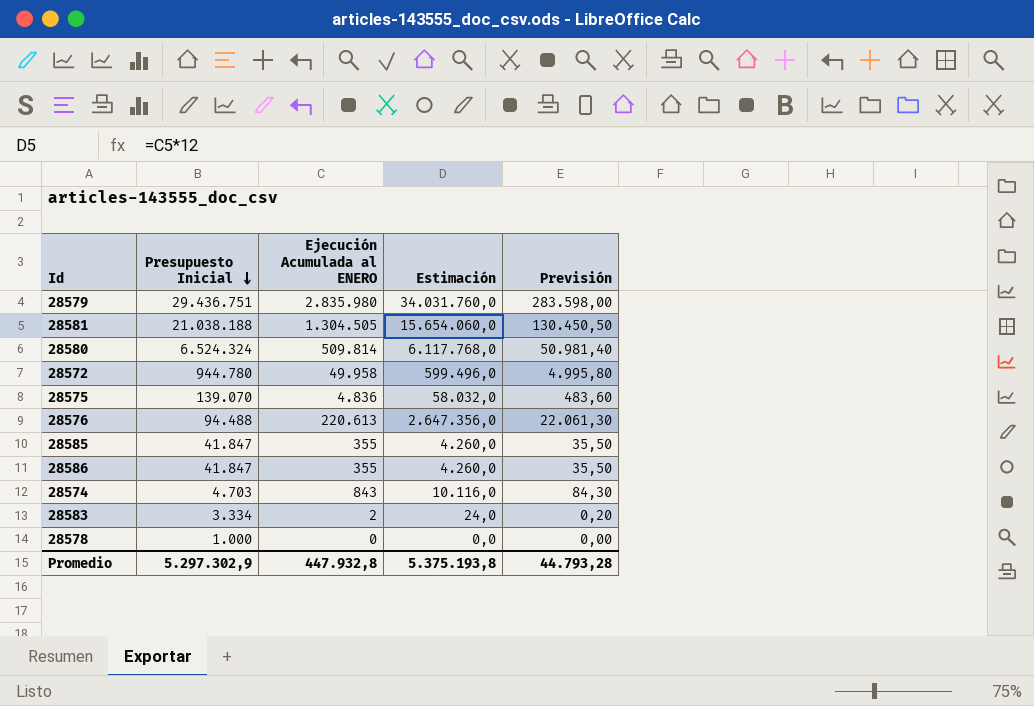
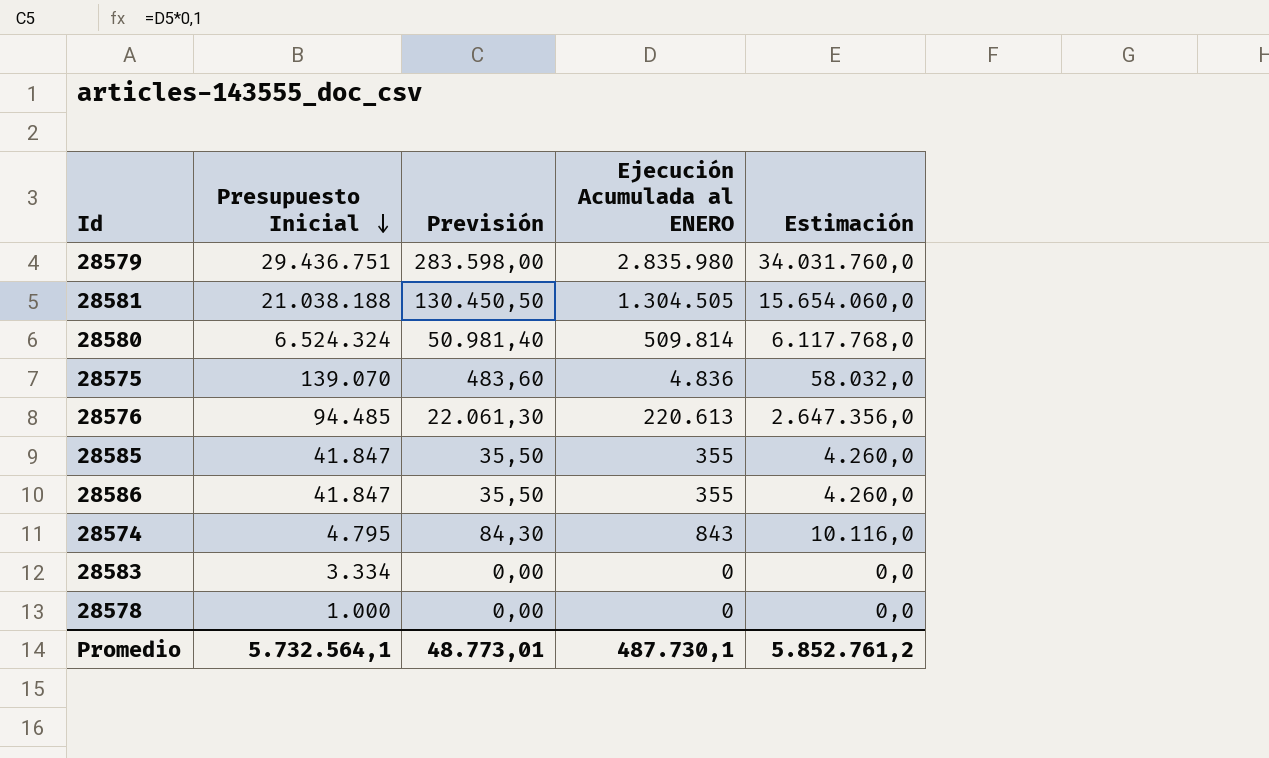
column Previsión | position: 5 -> 3
row 28572: 944.780 | 49.958 | 599.496,0 | 4.995,80 -> none
28576 | Presupuesto Inicial: 94.488 -> 94.485
28574 | Presupuesto Inicial: 4.703 -> 4.795
28583 | Previsión: 0,20 -> 0,00
28583 | Ejecución Acumulada al ENERO: 2 -> 0
28583 | Estimación: 24,0 -> 0,0
Promedio | Presupuesto Inicial: 5.297.302,9 -> 5.732.564,1
Promedio | Previsión: 44.793,28 -> 48.773,01
Promedio | Ejecución Acumulada al ENERO: 447.932,8 -> 487.730,1
Promedio | Estimación: 5.375.193,8 -> 5.852.761,2

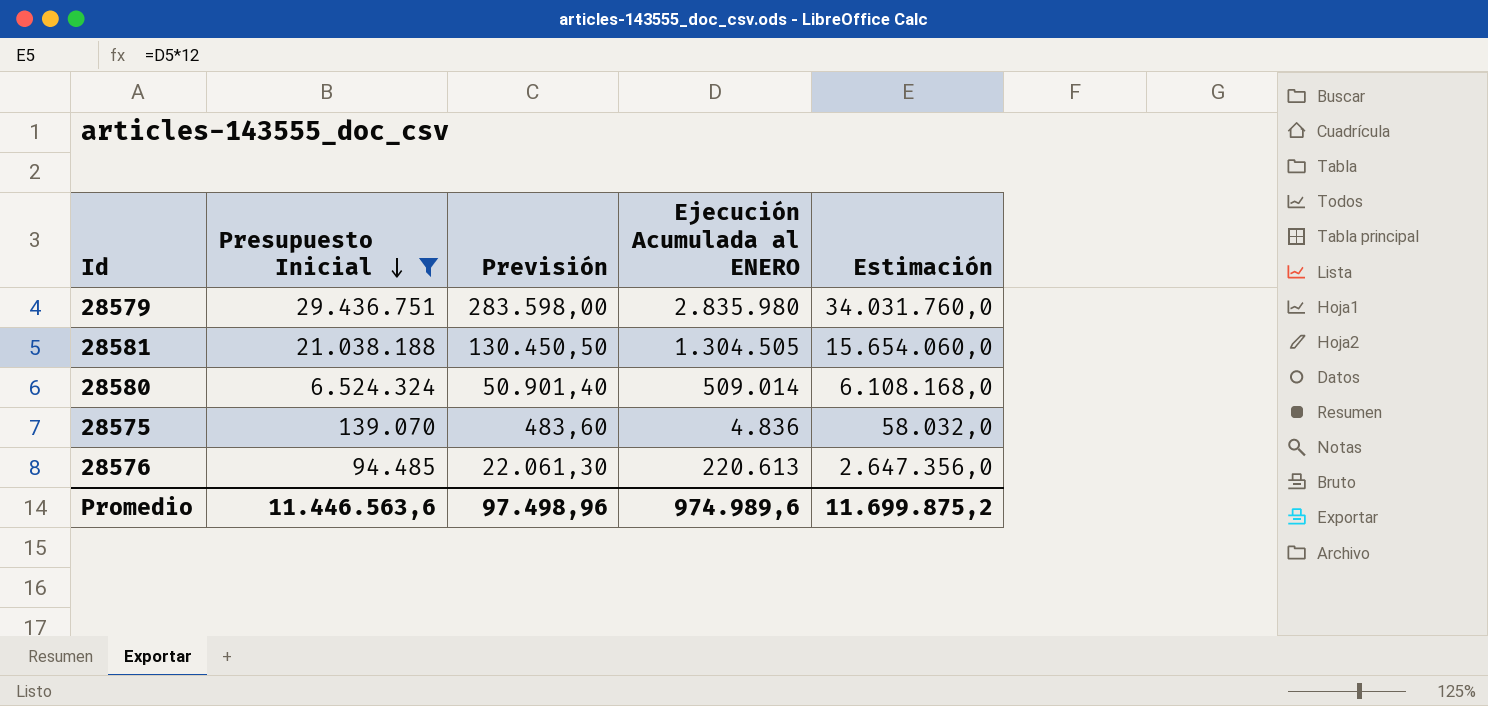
filter: none -> Presupuesto Inicial >= 94.485
28580 | Previsión: 50.981,40 -> 50.901,40
28580 | Ejecución Acumulada al ENERO: 509.814 -> 509.014
28580 | Estimación: 6.117.768,0 -> 6.108.168,0
Promedio | Presupuesto Inicial: 5.732.564,1 -> 11.446.563,6
Promedio | Previsión: 48.773,01 -> 97.498,96
Promedio | Ejecución Acumulada al ENERO: 487.730,1 -> 974.989,6
Promedio | Estimación: 5.852.761,2 -> 11.699.875,2

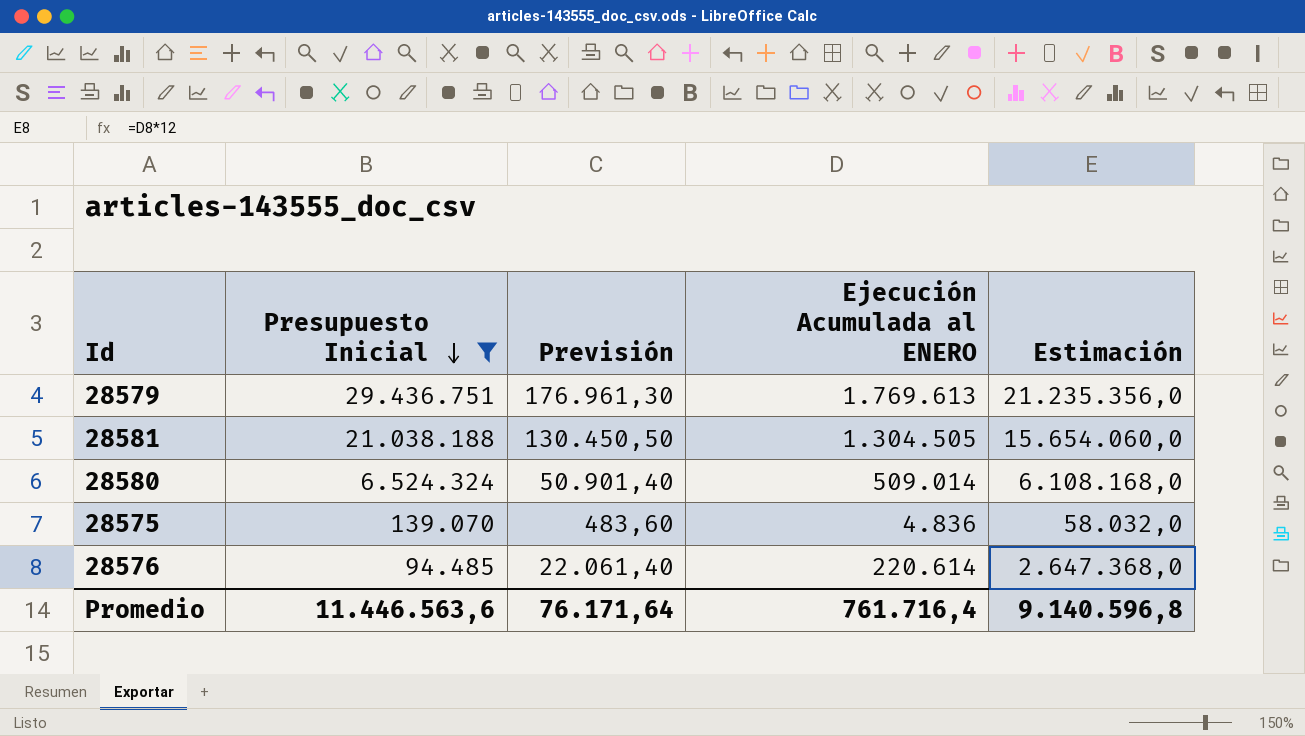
28579 | Previsión: 283.598,00 -> 176.961,30
28579 | Ejecución Acumulada al ENERO: 2.835.980 -> 1.769.613
28579 | Estimación: 34.031.760,0 -> 21.235.356,0
28576 | Previsión: 22.061,30 -> 22.061,40
28576 | Ejecución Acumulada al ENERO: 220.613 -> 220.614
28576 | Estimación: 2.647.356,0 -> 2.647.368,0
Promedio | Previsión: 97.498,96 -> 76.171,64
Promedio | Ejecución Acumulada al ENERO: 974.989,6 -> 761.716,4
Promedio | Estimación: 11.699.875,2 -> 9.140.596,8

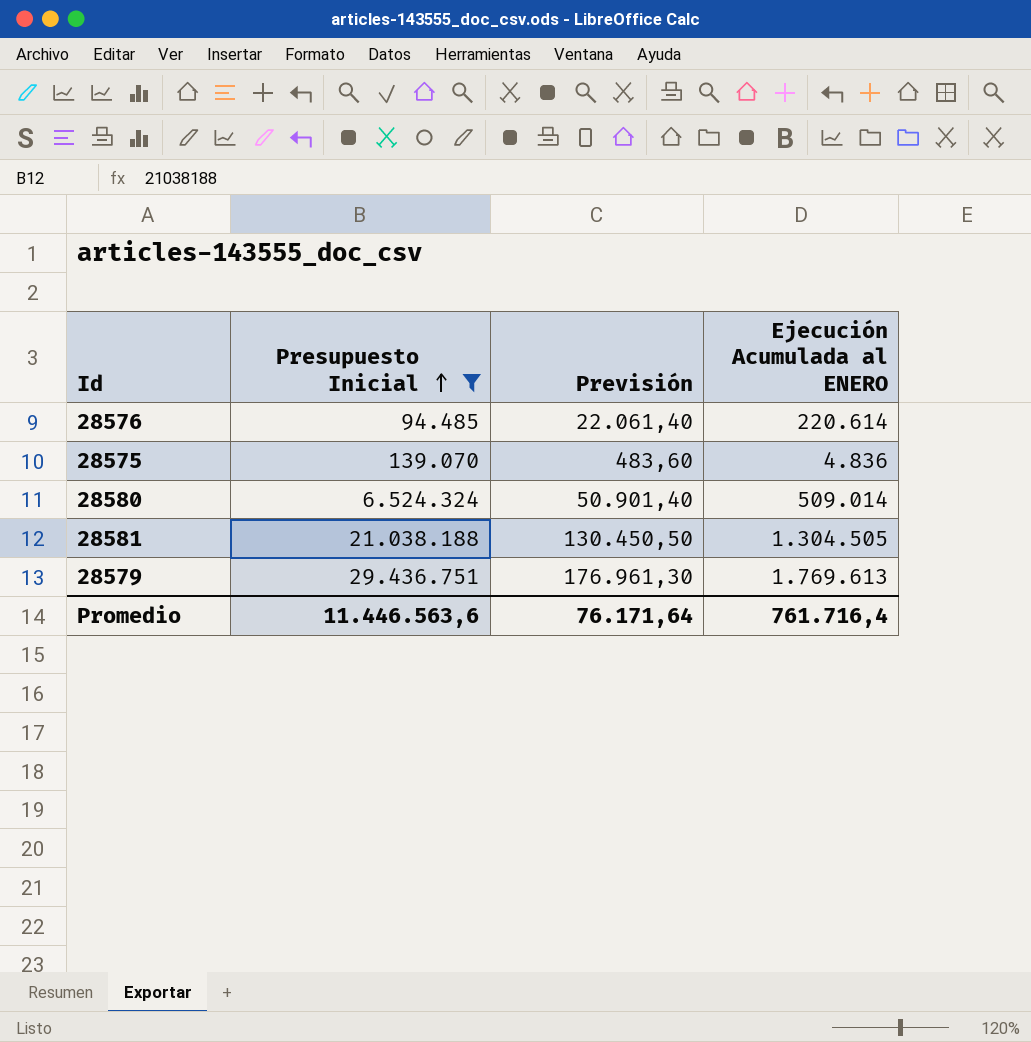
row order: Presupuesto Inicial descending -> Presupuesto Inicial ascending
column Estimación | formula: [Ejecución Acumulada al ENERO] * 12 -> none

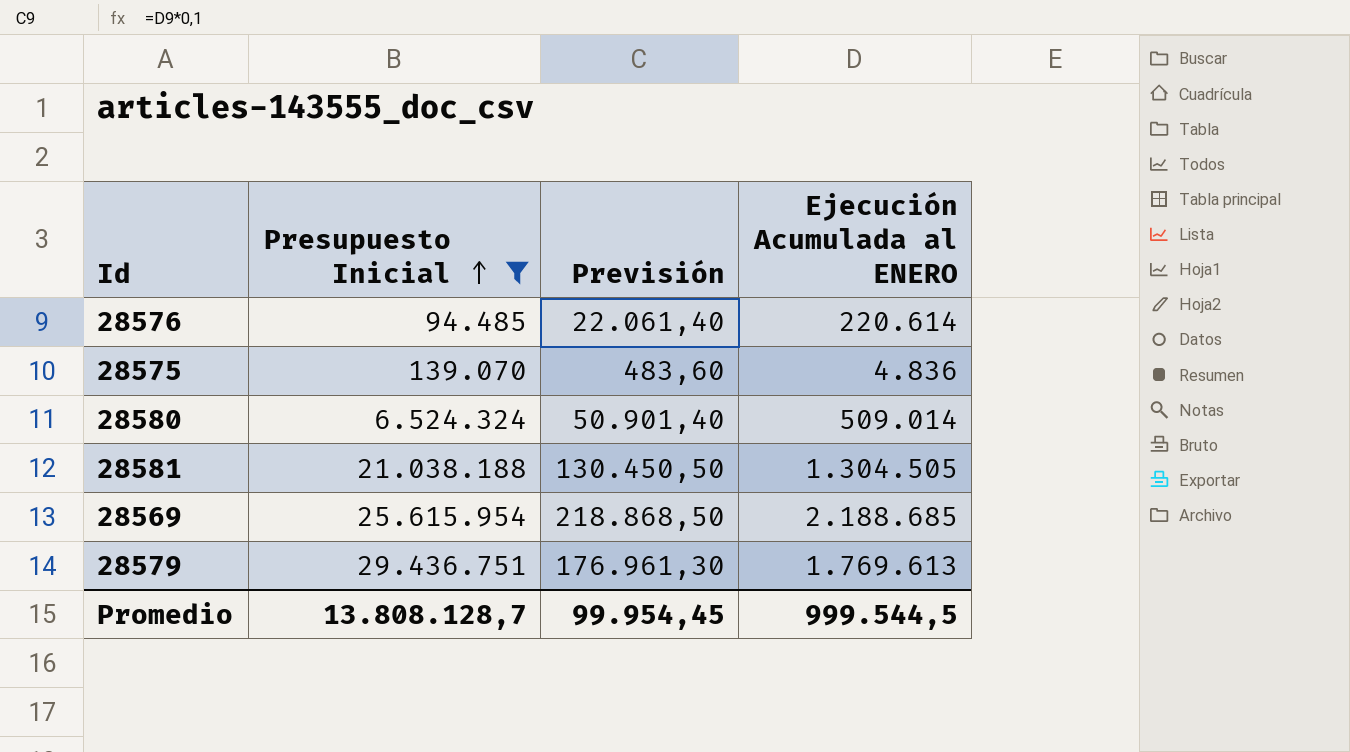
row 28569: none -> 25.615.954 | 218.868,50 | 2.188.685
Promedio | Presupuesto Inicial: 11.446.563,6 -> 13.808.128,7
Promedio | Previsión: 76.171,64 -> 99.954,45
Promedio | Ejecución Acumulada al ENERO: 761.716,4 -> 999.544,5

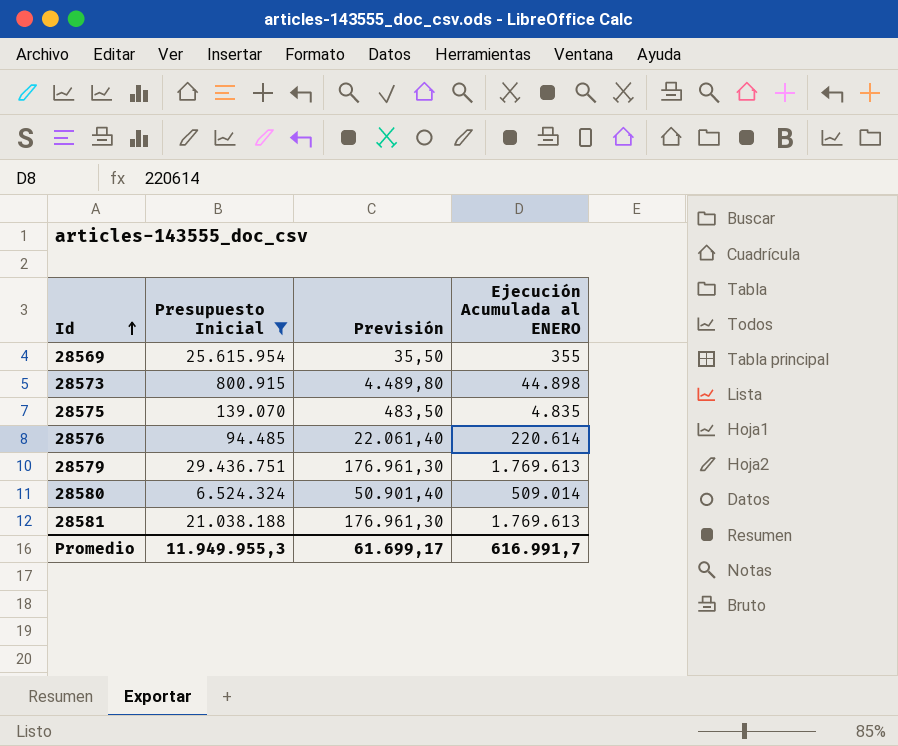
row order: Presupuesto Inicial ascending -> Id ascending
28569 | Previsión: 218.868,50 -> 35,50
28569 | Ejecución Acumulada al ENERO: 2.188.685 -> 355
row 28573: none -> 800.915 | 4.489,80 | 44.898
28575 | Previsión: 483,60 -> 483,50
28575 | Ejecución Acumulada al ENERO: 4.836 -> 4.835
28581 | Previsión: 130.450,50 -> 176.961,30
28581 | Ejecución Acumulada al ENERO: 1.304.505 -> 1.769.613
Promedio | Presupuesto Inicial: 13.808.128,7 -> 11.949.955,3
Promedio | Previsión: 99.954,45 -> 61.699,17
Promedio | Ejecución Acumulada al ENERO: 999.544,5 -> 616.991,7

